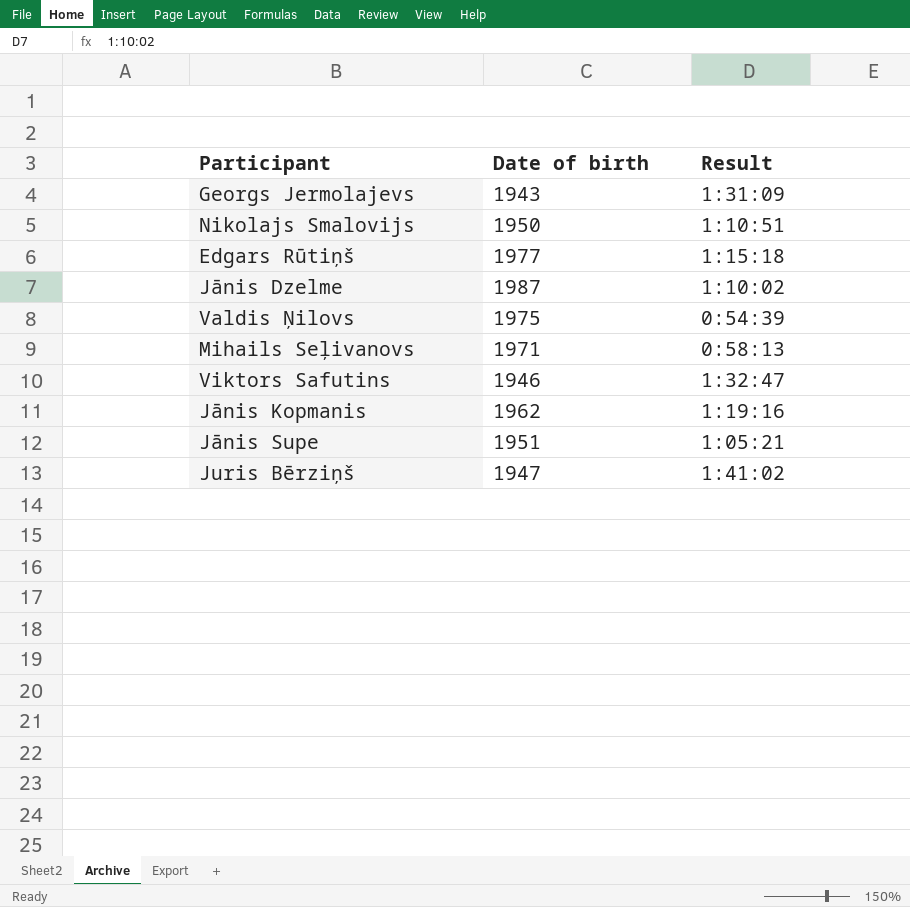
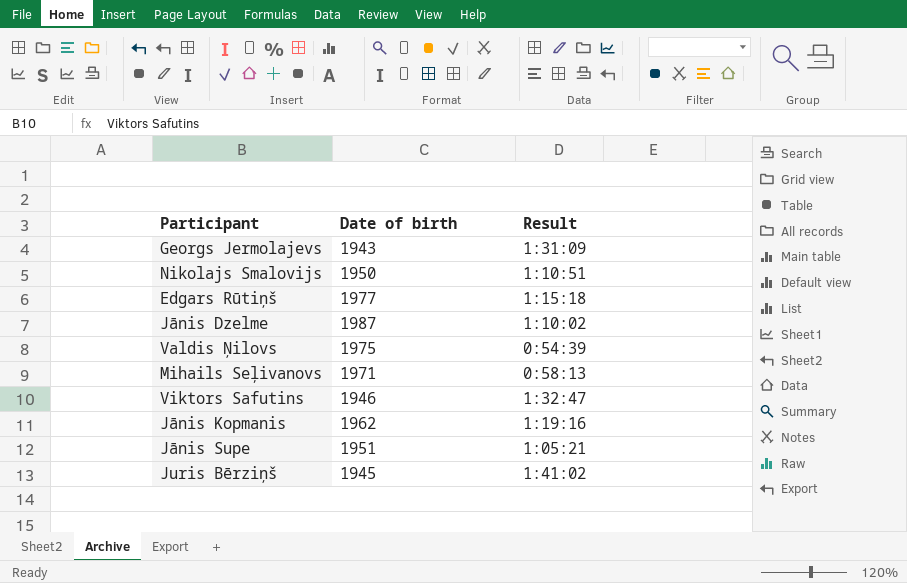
Juris Bērziņš | Date of birth: 1947 -> 1945

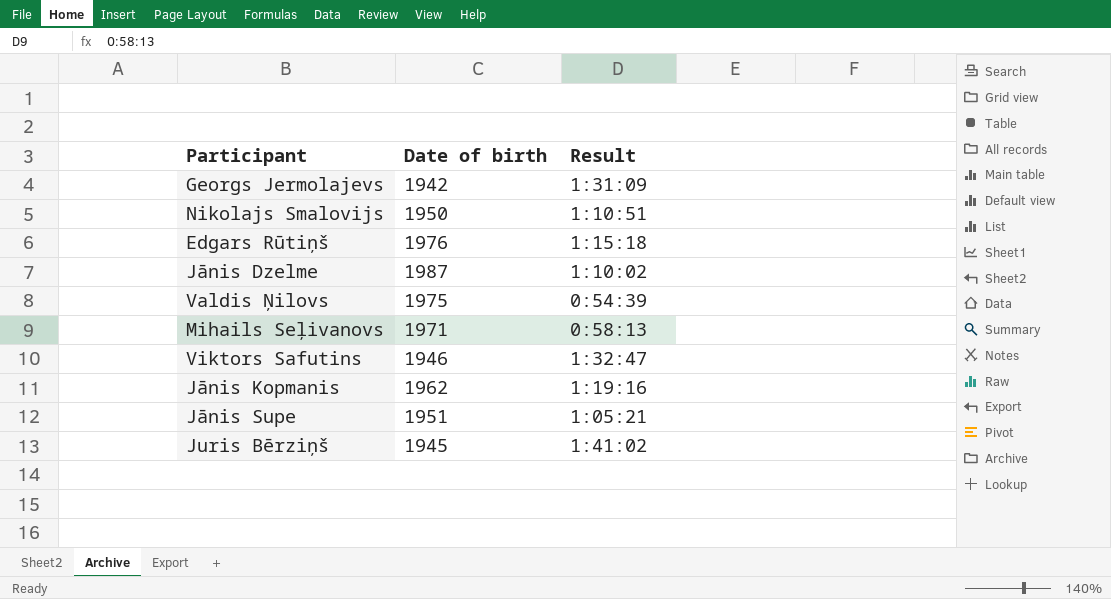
Georgs Jermolajevs | Date of birth: 1943 -> 1942
Edgars Rūtiņš | Date of birth: 1977 -> 1976

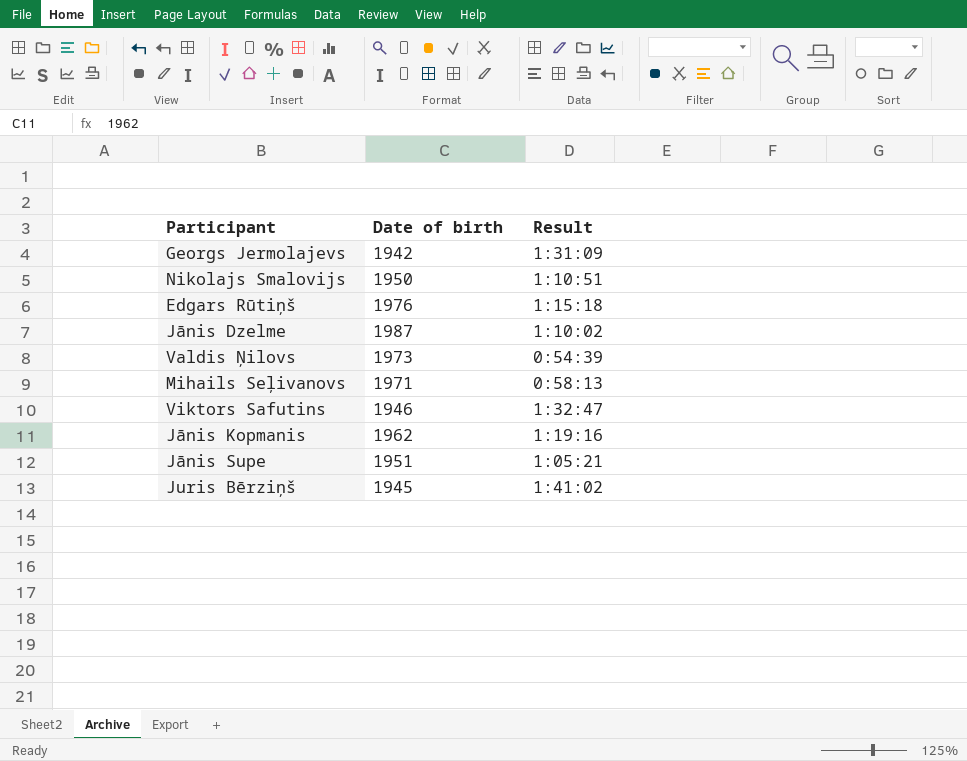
Valdis Ņilovs | Date of birth: 1975 -> 1973

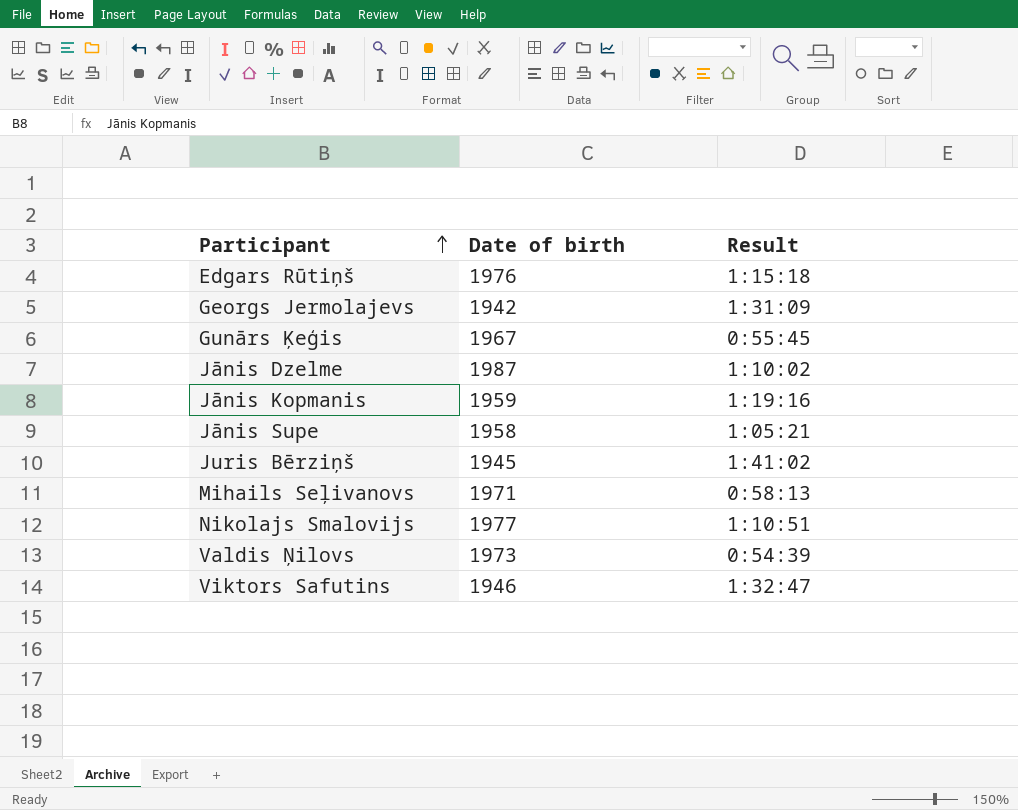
row order: none -> Participant ascending
row Gunārs Ķeģis: none -> 1967 | 0:55:45
Jānis Kopmanis | Date of birth: 1962 -> 1959
Jānis Supe | Date of birth: 1951 -> 1958
Nikolajs Smalovijs | Date of birth: 1950 -> 1977

